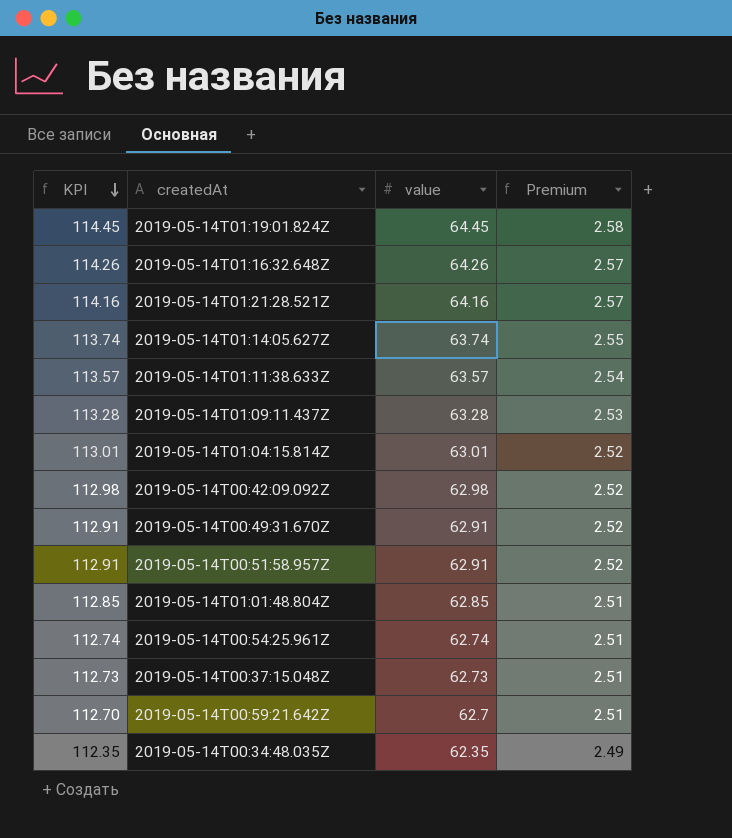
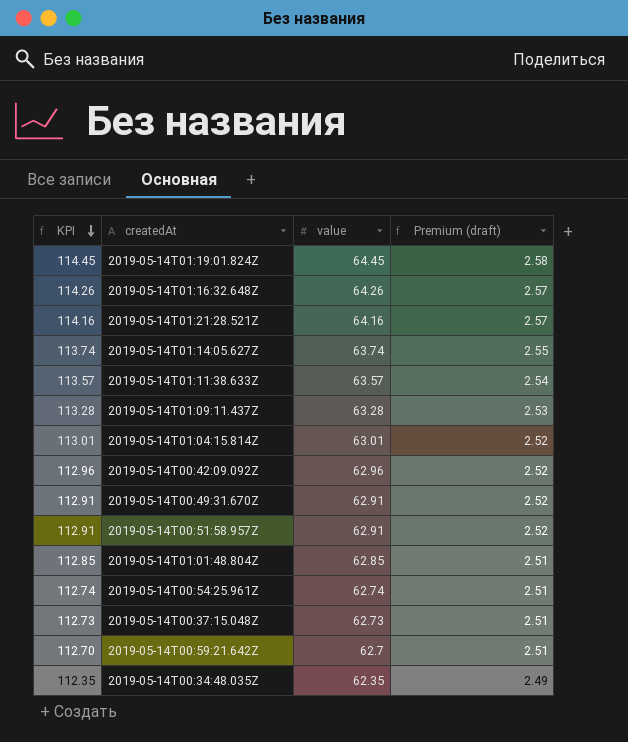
column name: Premium -> Premium (draft)
2019-05-14T00:42:09.092Z | KPI: 112.98 -> 112.96
2019-05-14T00:42:09.092Z | value: 62.98 -> 62.96

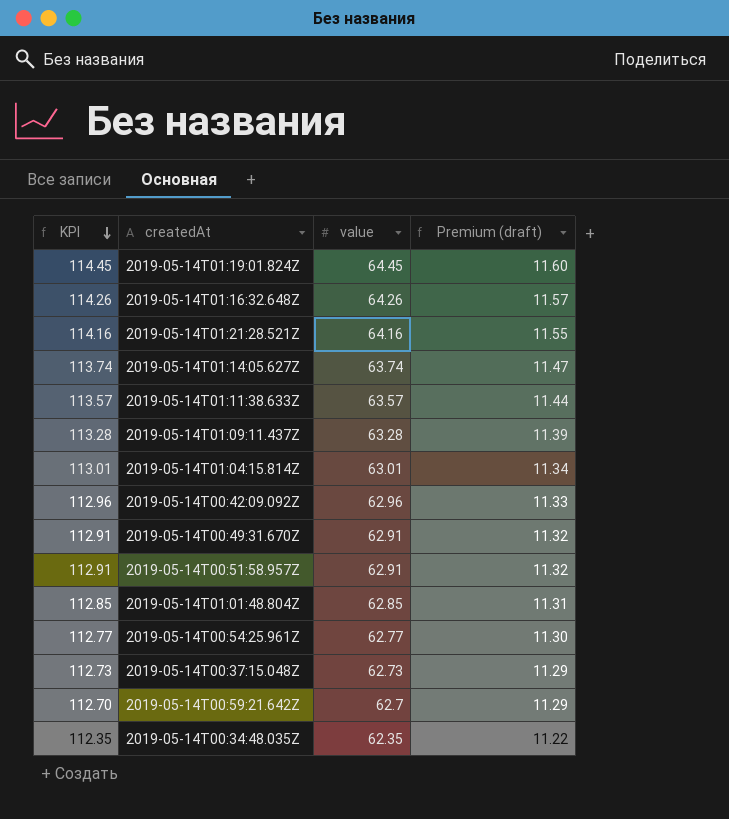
column Premium (draft) | formula: [value] * 0.04 -> [value] * 0.18
2019-05-14T00:54:25.961Z | KPI: 112.74 -> 112.77
2019-05-14T00:54:25.961Z | value: 62.74 -> 62.77

